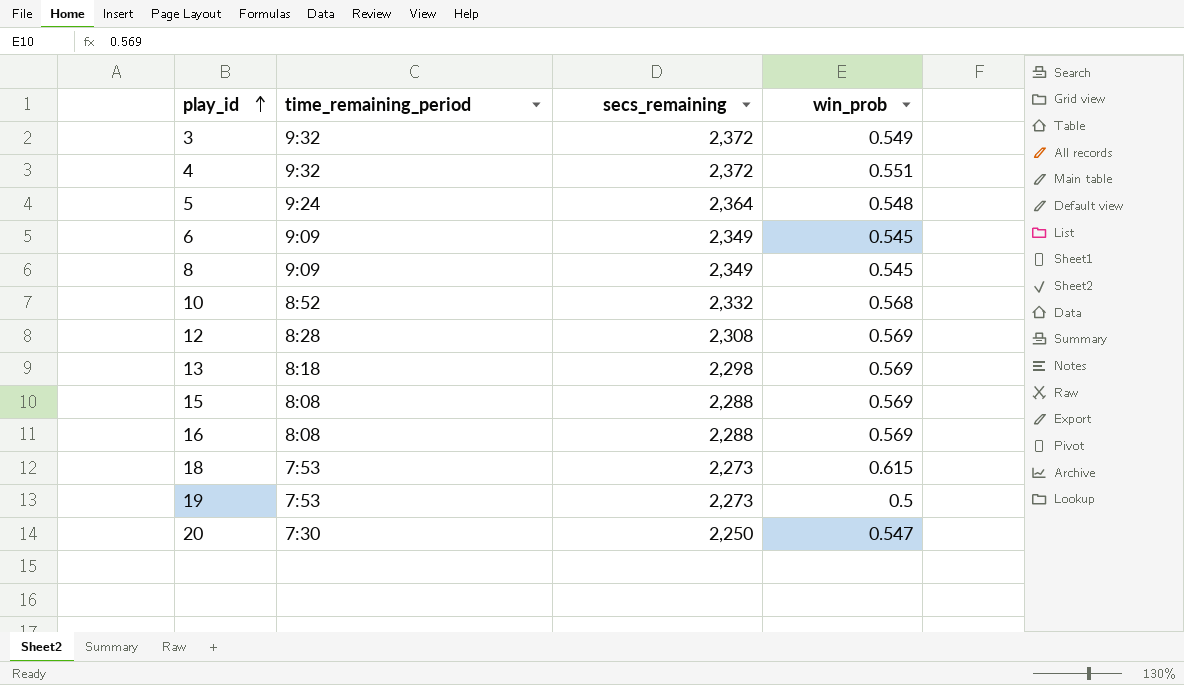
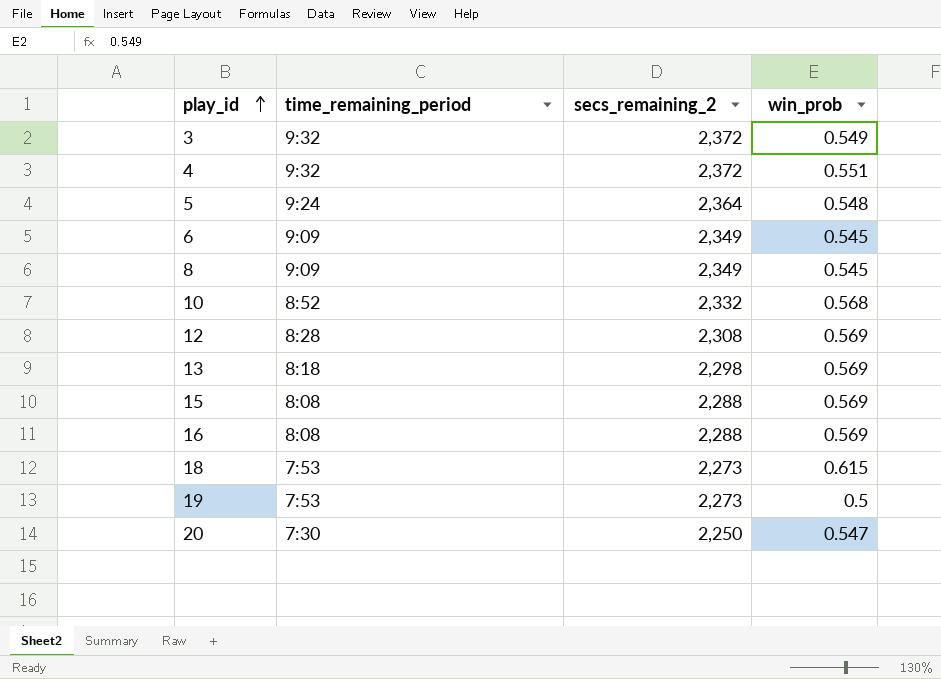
column name: secs_remaining -> secs_remaining_2

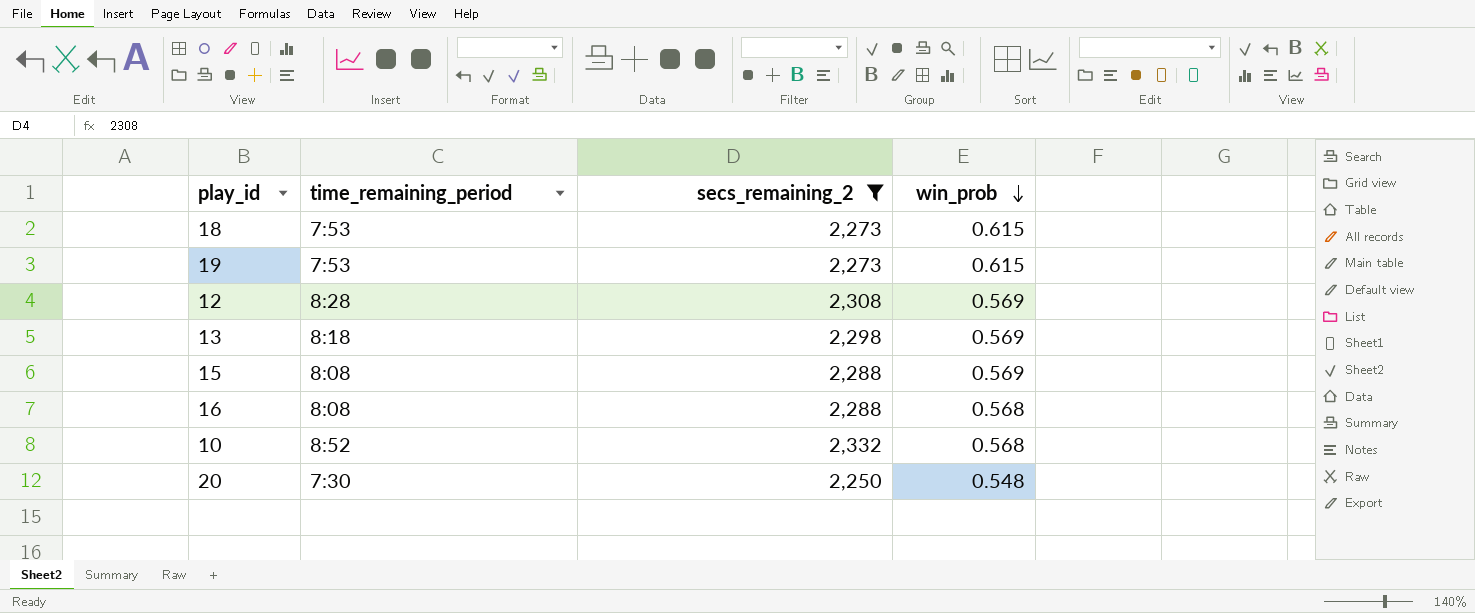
filter: none -> secs_remaining_2 <= 2,332
row order: play_id ascending -> win_prob descending
19 | win_prob: 0.5 -> 0.615
16 | win_prob: 0.569 -> 0.568
20 | win_prob: 0.547 -> 0.548

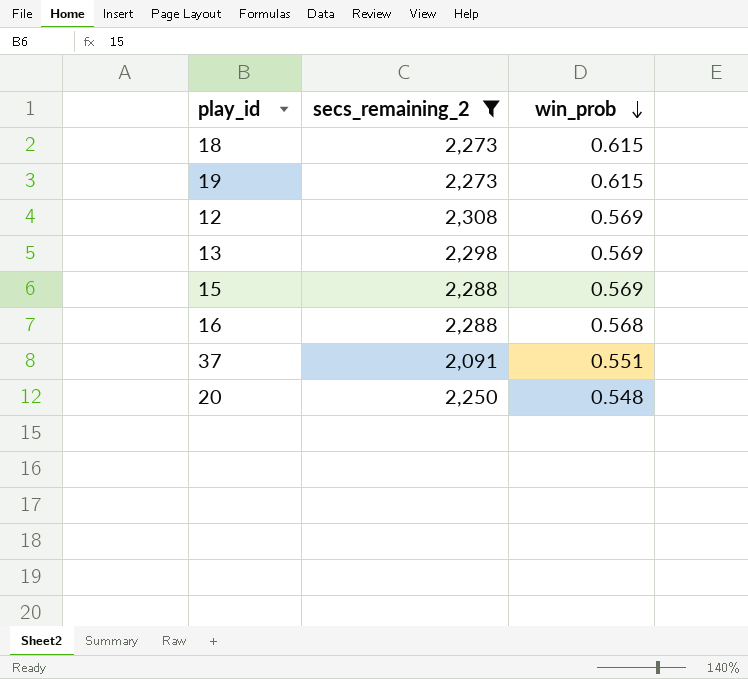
column time_remaining_period | position: 2 -> none
row 10: 8:52 | 2,332 | 0.568 -> none
row 37: none -> 2,091 | 0.551

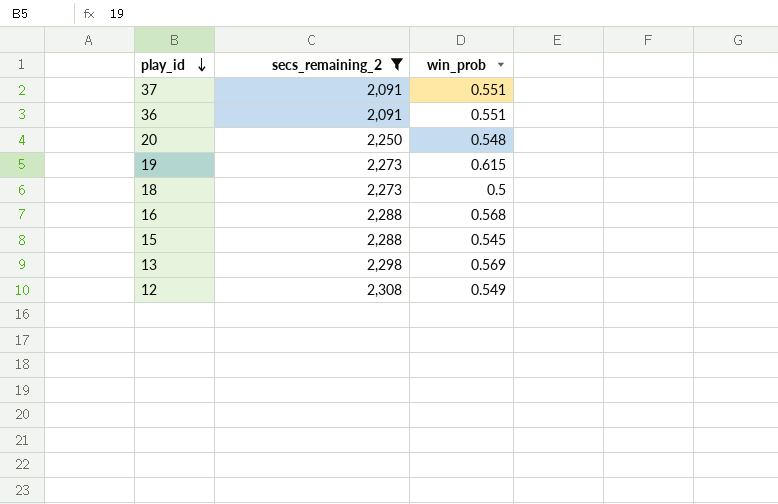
row order: win_prob descending -> play_id descending
row 36: none -> 2,091 | 0.551
18 | win_prob: 0.615 -> 0.5
15 | win_prob: 0.569 -> 0.545
12 | win_prob: 0.569 -> 0.549

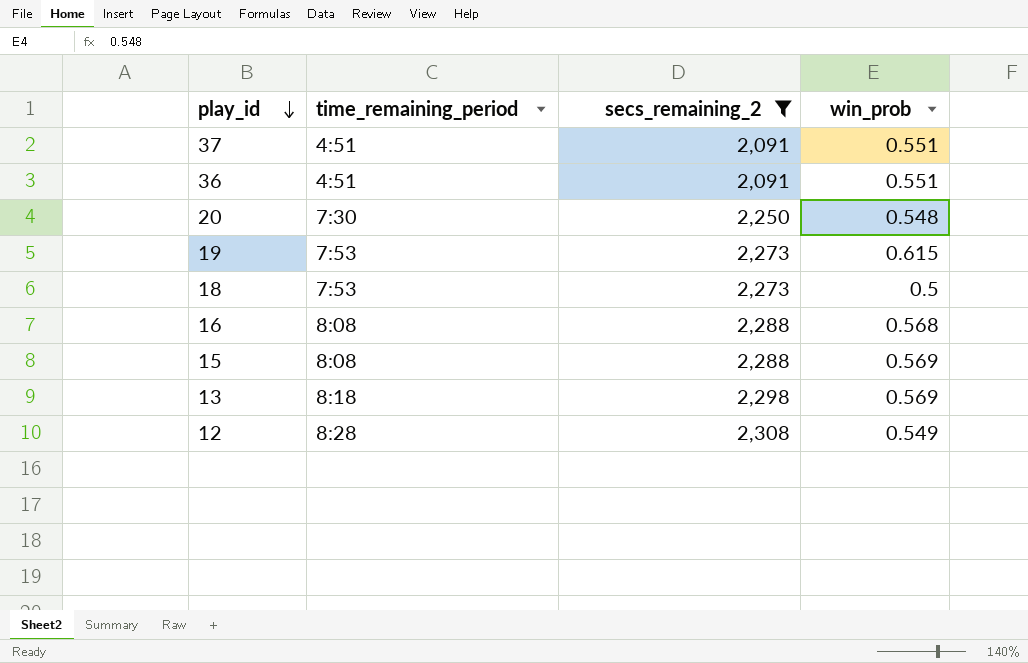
column time_remaining_period | position: none -> 2
15 | win_prob: 0.545 -> 0.569

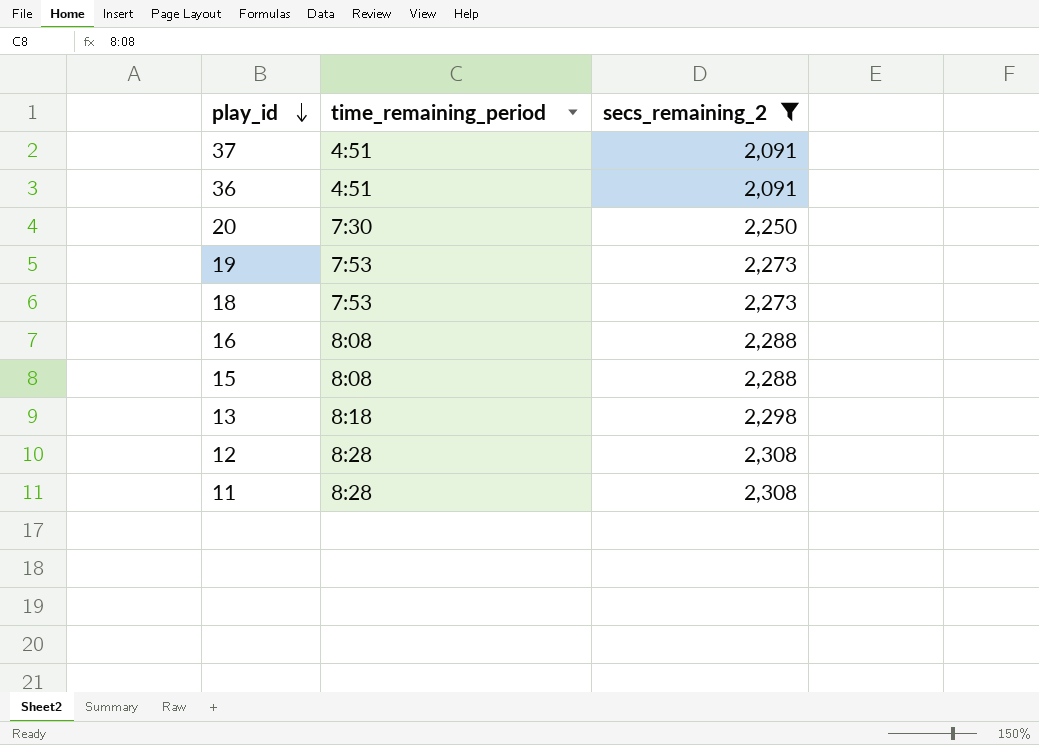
column win_prob | position: 4 -> none
row 11: none -> 8:28 | 2,308

